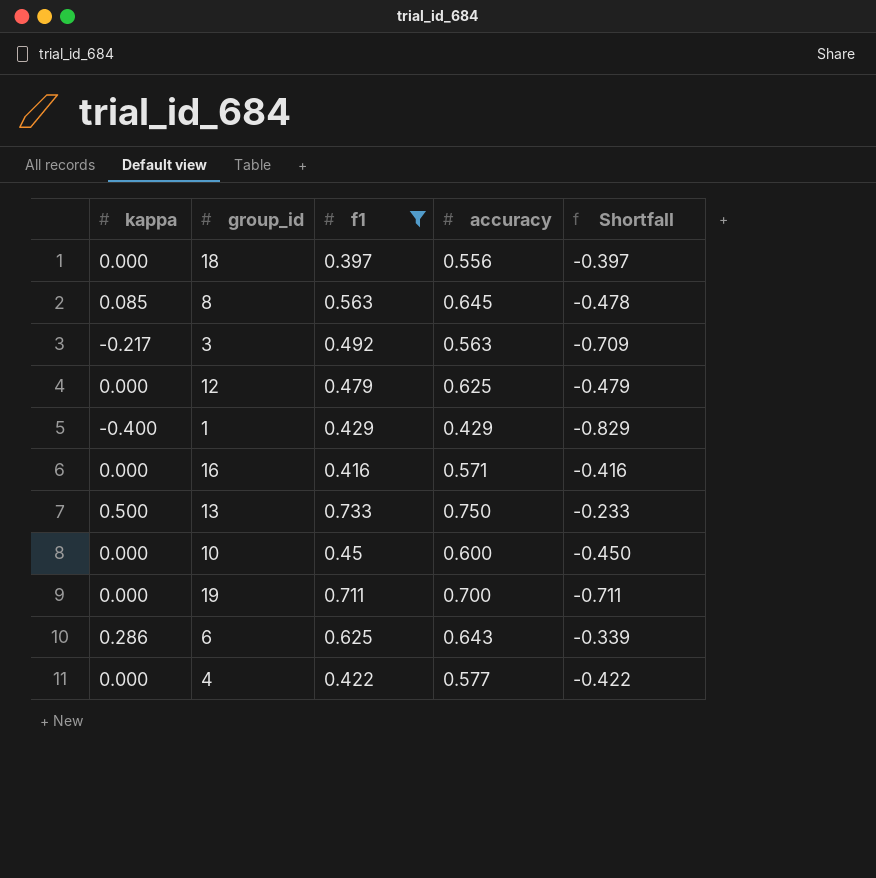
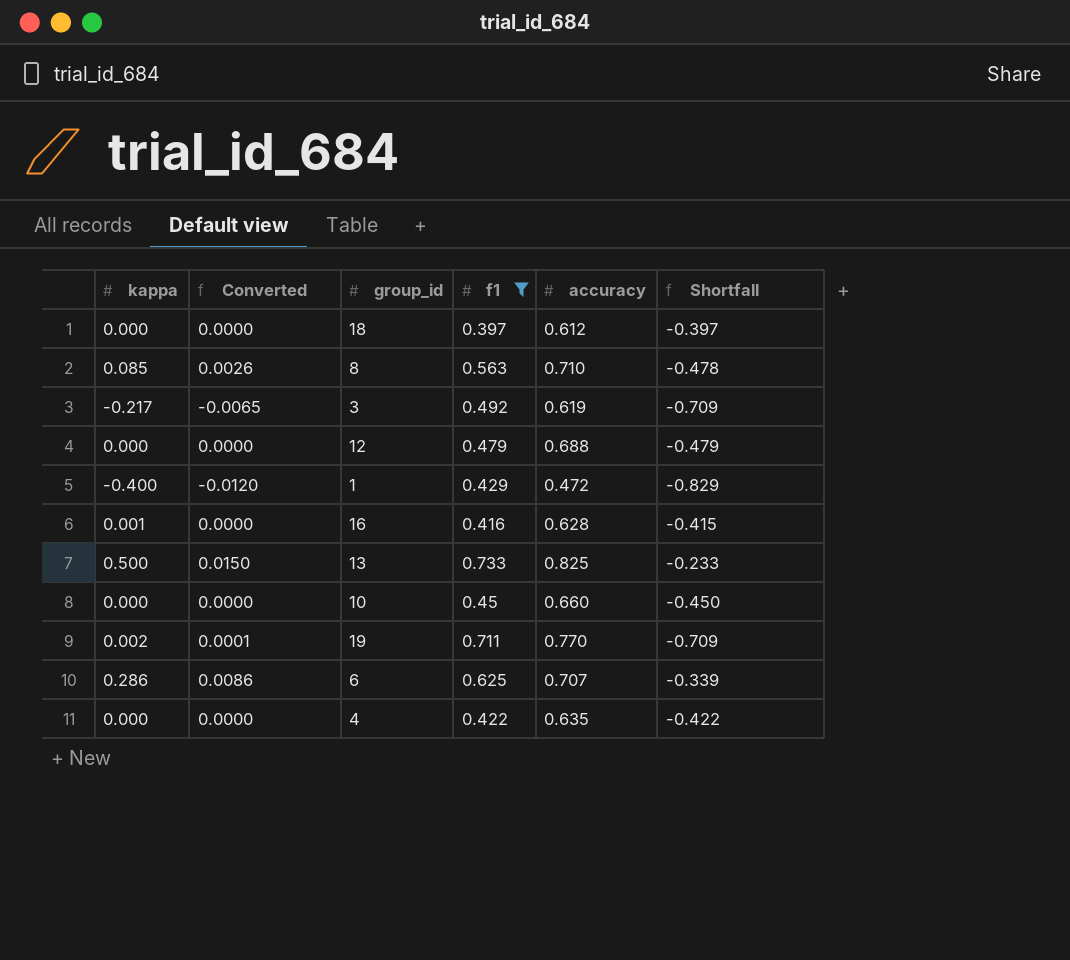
column Converted | formula: none -> [kappa] * 0.03
18 | accuracy: 0.556 -> 0.612
8 | accuracy: 0.645 -> 0.710
3 | accuracy: 0.563 -> 0.619
12 | accuracy: 0.625 -> 0.688
1 | accuracy: 0.429 -> 0.472
16 | kappa: 0.000 -> 0.001
16 | accuracy: 0.571 -> 0.628
16 | Shortfall: -0.416 -> -0.415
13 | accuracy: 0.750 -> 0.825
10 | accuracy: 0.600 -> 0.660
19 | kappa: 0.000 -> 0.002
19 | accuracy: 0.700 -> 0.770
19 | Shortfall: -0.711 -> -0.709
6 | accuracy: 0.643 -> 0.707
4 | accuracy: 0.577 -> 0.635

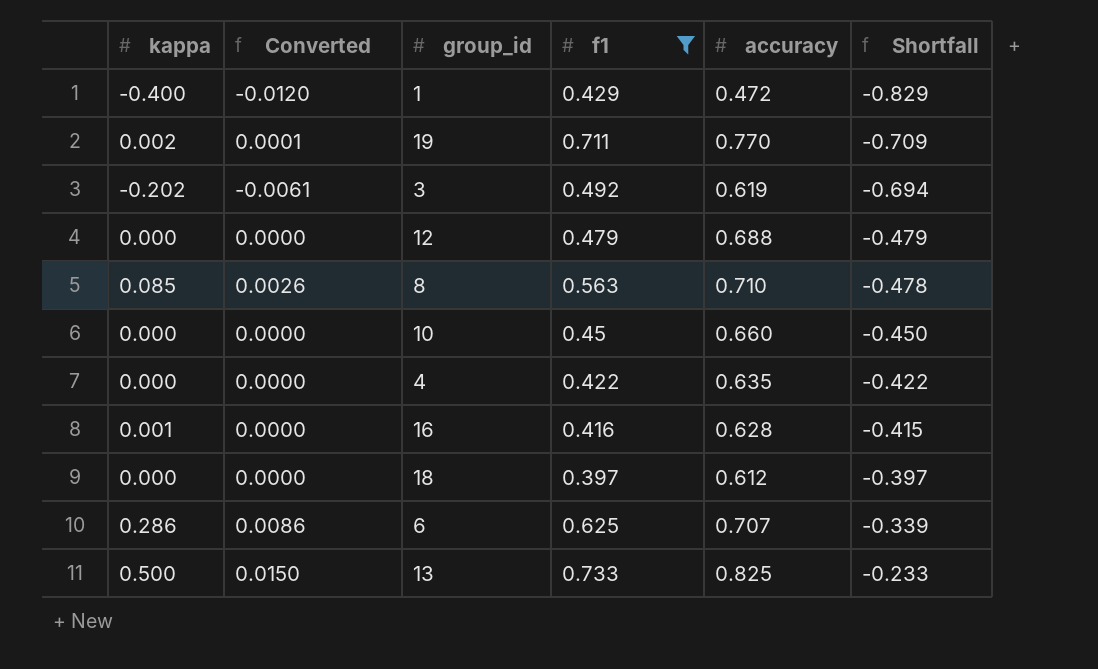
row order: none -> Shortfall ascending
3 | kappa: -0.217 -> -0.202
3 | Converted: -0.0065 -> -0.0061
3 | Shortfall: -0.709 -> -0.694

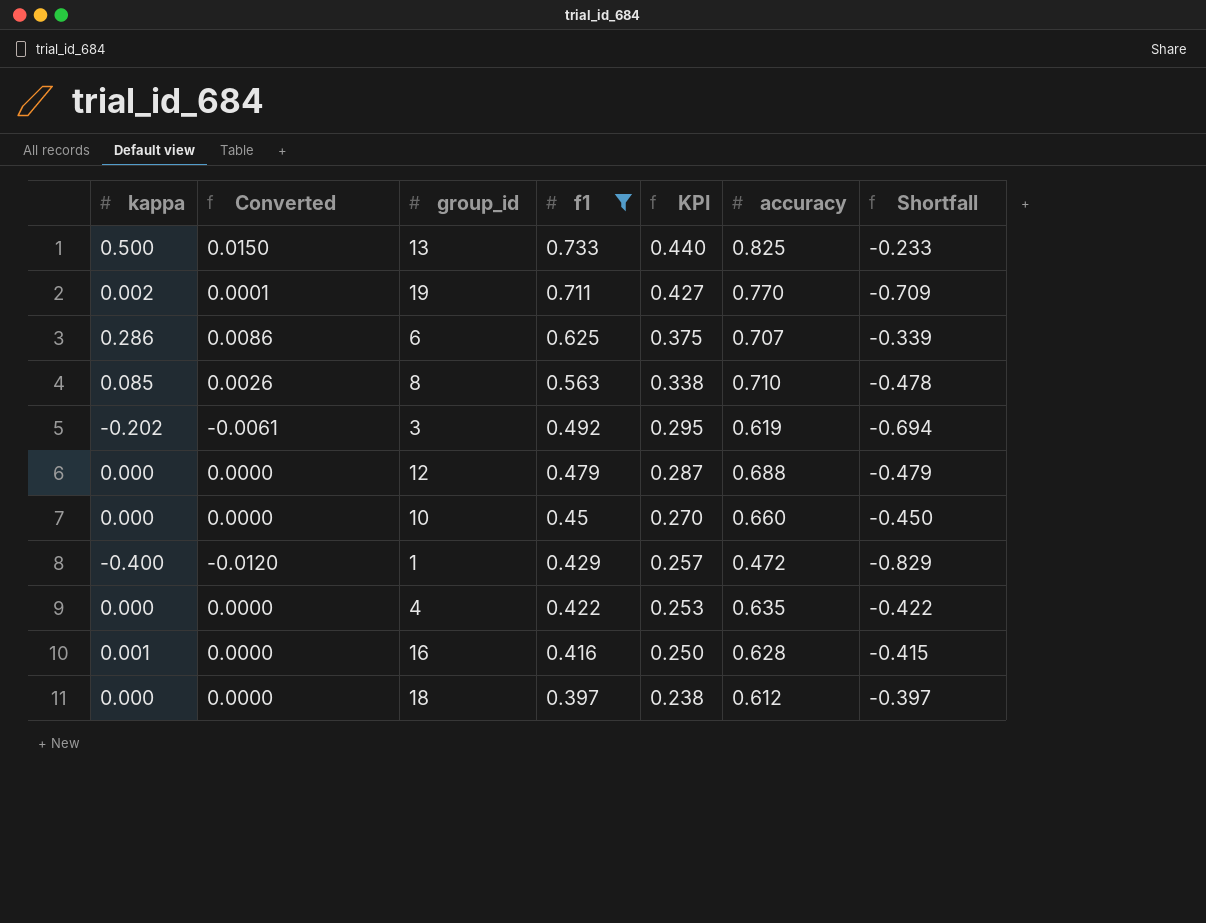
row order: Shortfall ascending -> f1 descending
column KPI | formula: none -> [f1] * 0.6

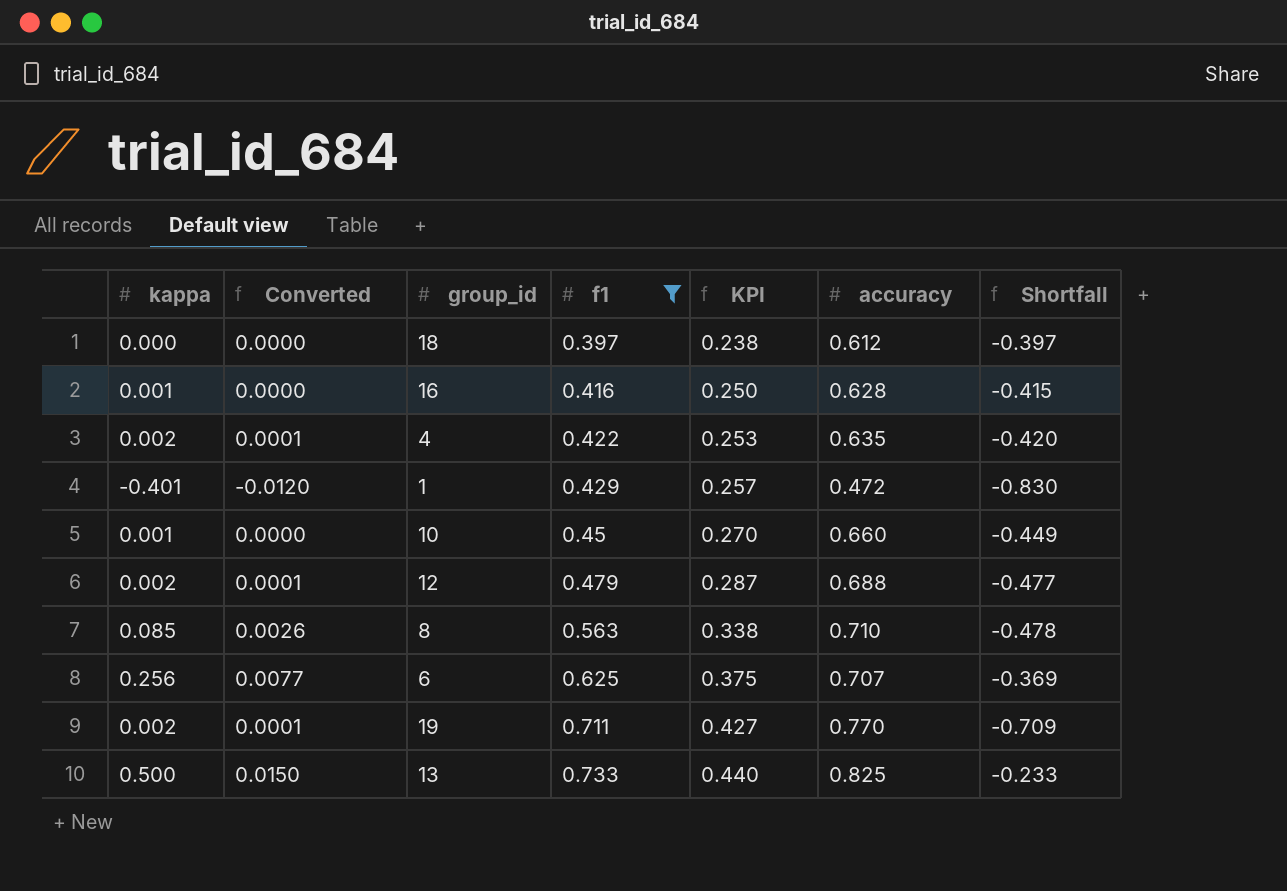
row order: f1 descending -> f1 ascending
row 3: -0.202 | -0.0061 | 0.492 | 0.295 | 0.619 | -0.694 -> none
4 | kappa: 0.000 -> 0.002
4 | Converted: 0.0000 -> 0.0001
4 | Shortfall: -0.422 -> -0.420
1 | kappa: -0.400 -> -0.401
1 | Shortfall: -0.829 -> -0.830
10 | kappa: 0.000 -> 0.001
10 | Shortfall: -0.450 -> -0.449
12 | kappa: 0.000 -> 0.002
12 | Converted: 0.0000 -> 0.0001
12 | Shortfall: -0.479 -> -0.477
6 | kappa: 0.286 -> 0.256
6 | Converted: 0.0086 -> 0.0077
6 | Shortfall: -0.339 -> -0.369

